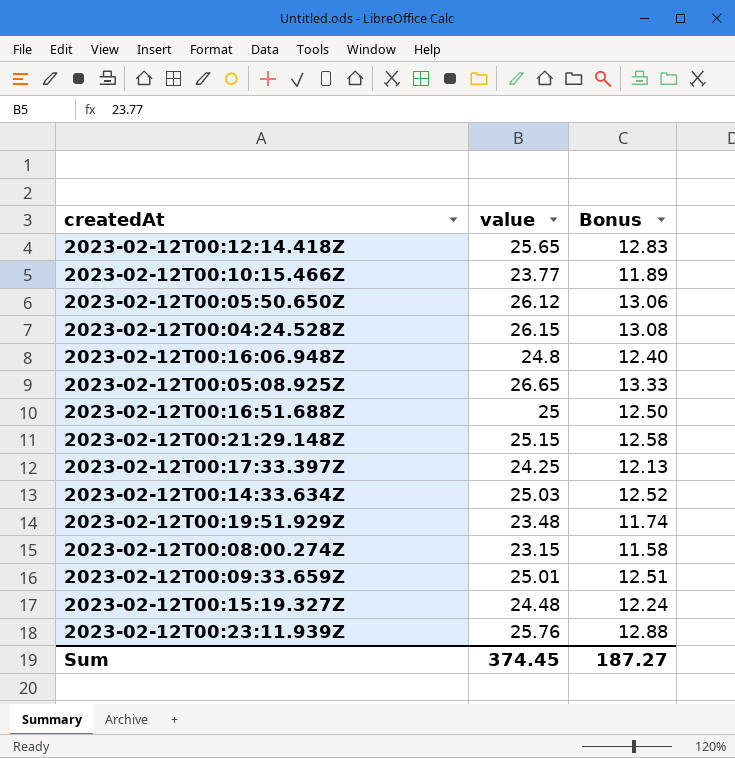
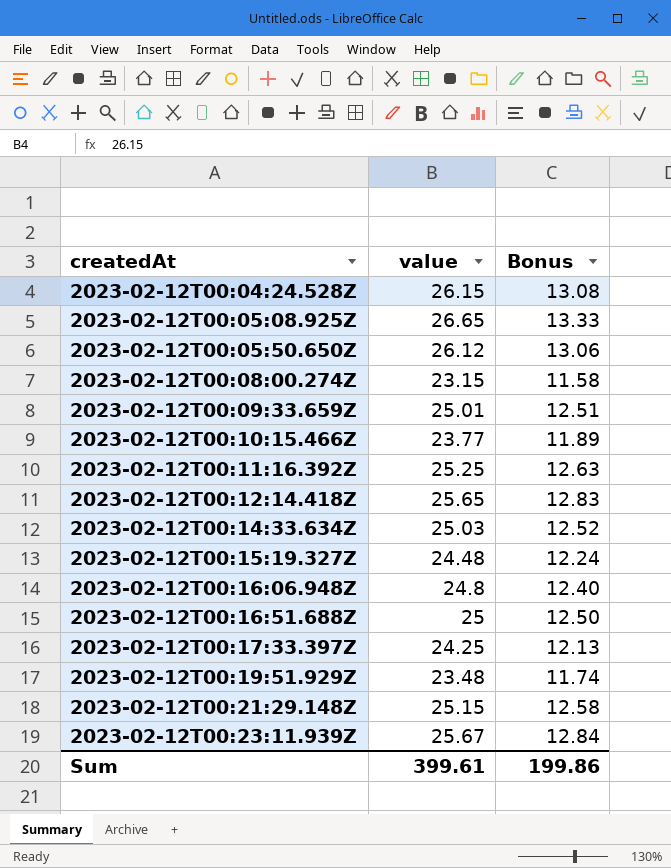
row order: none -> createdAt ascending
row 2023-02-12T00:11:16.392Z: none -> 25.25 | 12.63
2023-02-12T00:23:11.939Z | value: 25.76 -> 25.67
2023-02-12T00:23:11.939Z | Bonus: 12.88 -> 12.84
Sum | value: 374.45 -> 399.61
Sum | Bonus: 187.27 -> 199.86

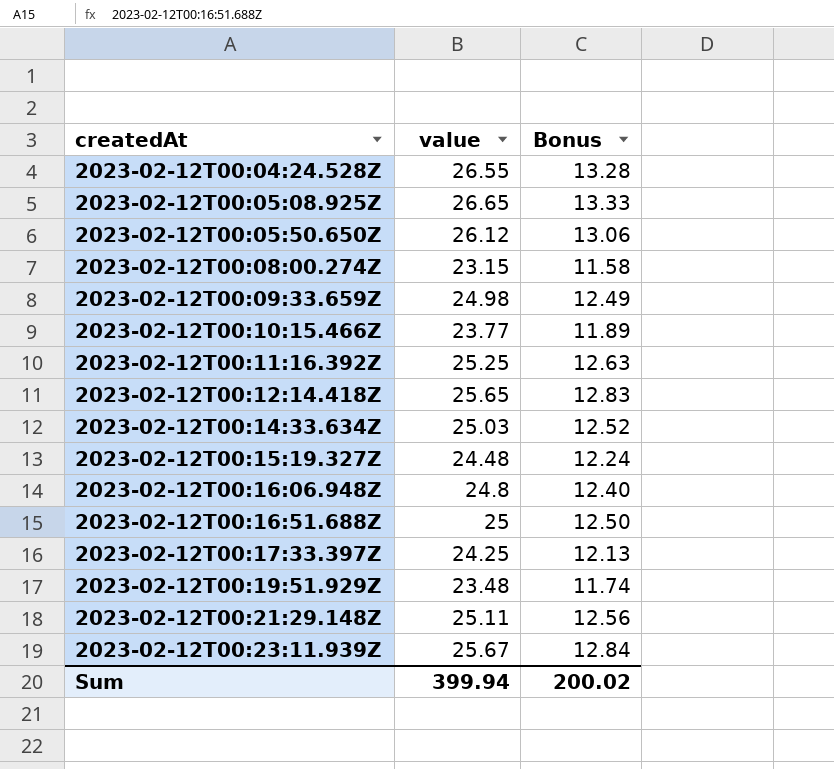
2023-02-12T00:04:24.528Z | value: 26.15 -> 26.55
2023-02-12T00:04:24.528Z | Bonus: 13.08 -> 13.28
2023-02-12T00:09:33.659Z | value: 25.01 -> 24.98
2023-02-12T00:09:33.659Z | Bonus: 12.51 -> 12.49
2023-02-12T00:21:29.148Z | value: 25.15 -> 25.11
2023-02-12T00:21:29.148Z | Bonus: 12.58 -> 12.56
Sum | value: 399.61 -> 399.94
Sum | Bonus: 199.86 -> 200.02

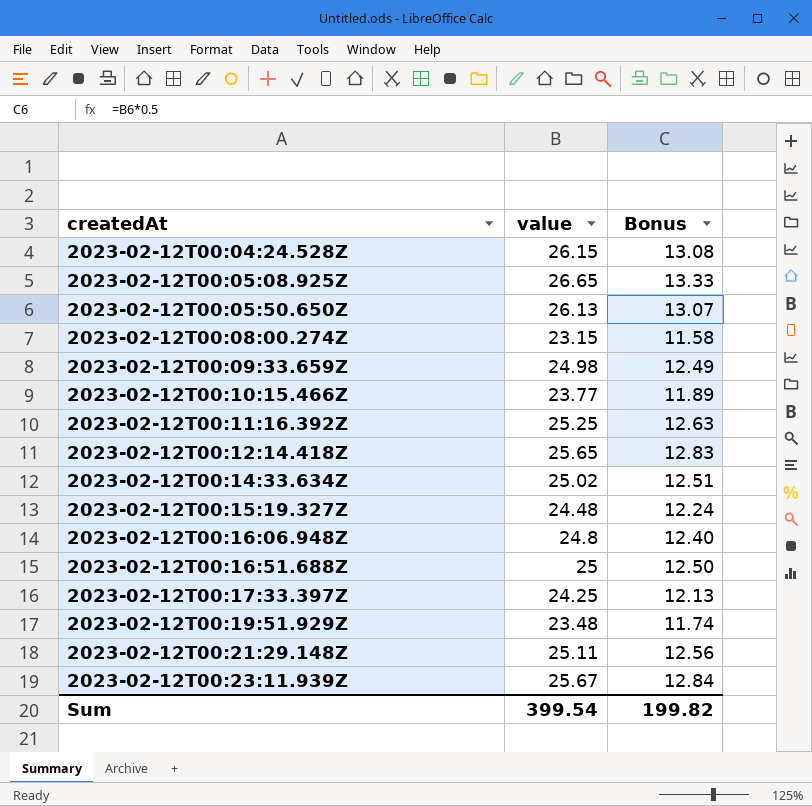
2023-02-12T00:04:24.528Z | value: 26.55 -> 26.15
2023-02-12T00:04:24.528Z | Bonus: 13.28 -> 13.08
2023-02-12T00:05:50.650Z | value: 26.12 -> 26.13
2023-02-12T00:05:50.650Z | Bonus: 13.06 -> 13.07
2023-02-12T00:14:33.634Z | value: 25.03 -> 25.02
2023-02-12T00:14:33.634Z | Bonus: 12.52 -> 12.51
Sum | value: 399.94 -> 399.54
Sum | Bonus: 200.02 -> 199.82

